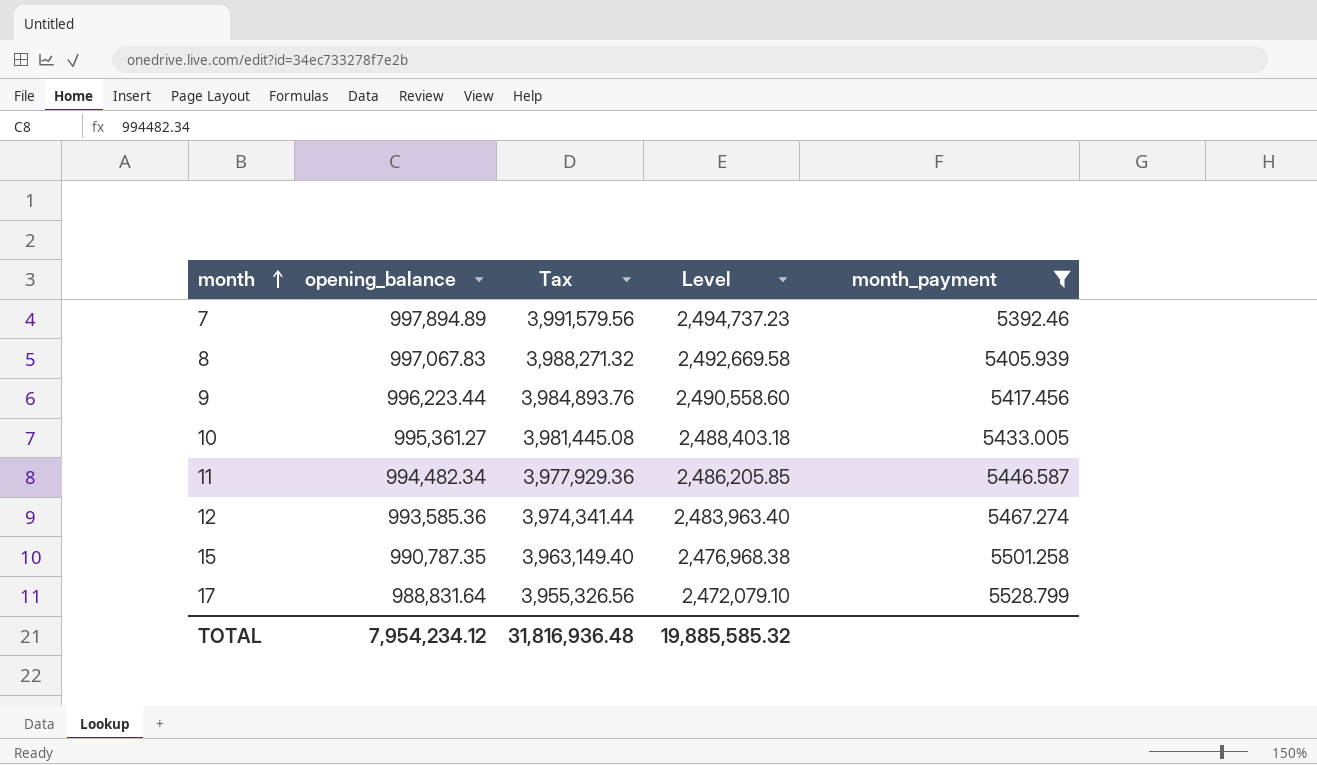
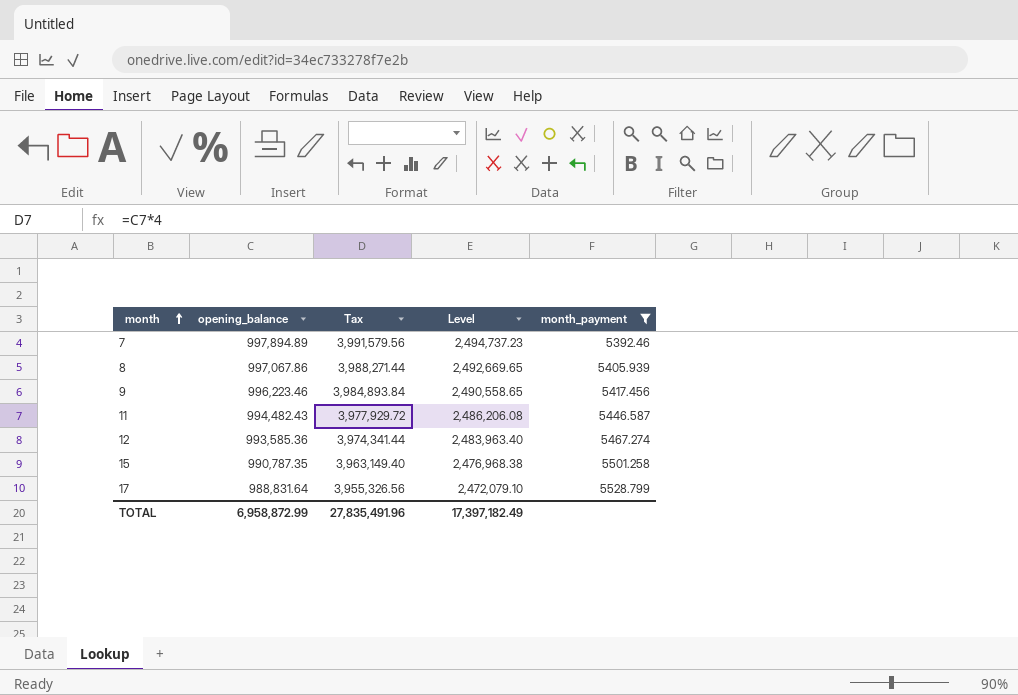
row 10: 995,361.27 | 3,981,445.08 | 2,488,403.18 | 5433.005 -> none
8 | opening_balance: 997,067.83 -> 997,067.86
8 | Tax: 3,988,271.32 -> 3,988,271.44
8 | Level: 2,492,669.58 -> 2,492,669.65
9 | opening_balance: 996,223.44 -> 996,223.46
9 | Tax: 3,984,893.76 -> 3,984,893.84
9 | Level: 2,490,558.60 -> 2,490,558.65
11 | opening_balance: 994,482.34 -> 994,482.43
11 | Tax: 3,977,929.36 -> 3,977,929.72
11 | Level: 2,486,205.85 -> 2,486,206.08
TOTAL | opening_balance: 7,954,234.12 -> 6,958,872.99
TOTAL | Tax: 31,816,936.48 -> 27,835,491.96
TOTAL | Level: 19,885,585.32 -> 17,397,182.49

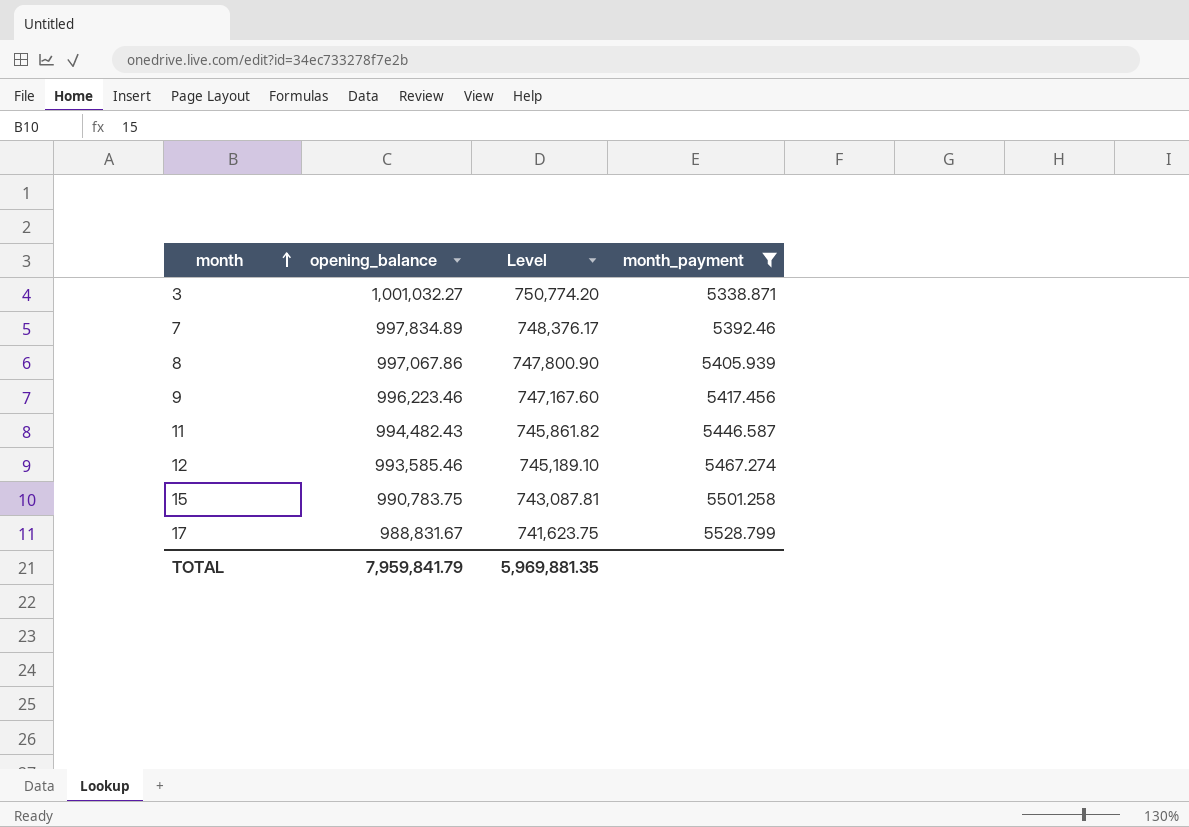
column Tax | formula: [opening_balance] * 4 -> none
column Level | formula: [opening_balance] * 2.5 -> [opening_balance] * 0.75
row 3: none -> 1,001,032.27 | 750,774.20 | 5338.871
7 | opening_balance: 997,894.89 -> 997,834.89
12 | opening_balance: 993,585.36 -> 993,585.46
15 | opening_balance: 990,787.35 -> 990,783.75
17 | opening_balance: 988,831.64 -> 988,831.67
TOTAL | opening_balance: 6,958,872.99 -> 7,959,841.79
TOTAL | Level: 17,397,182.49 -> 5,969,881.35

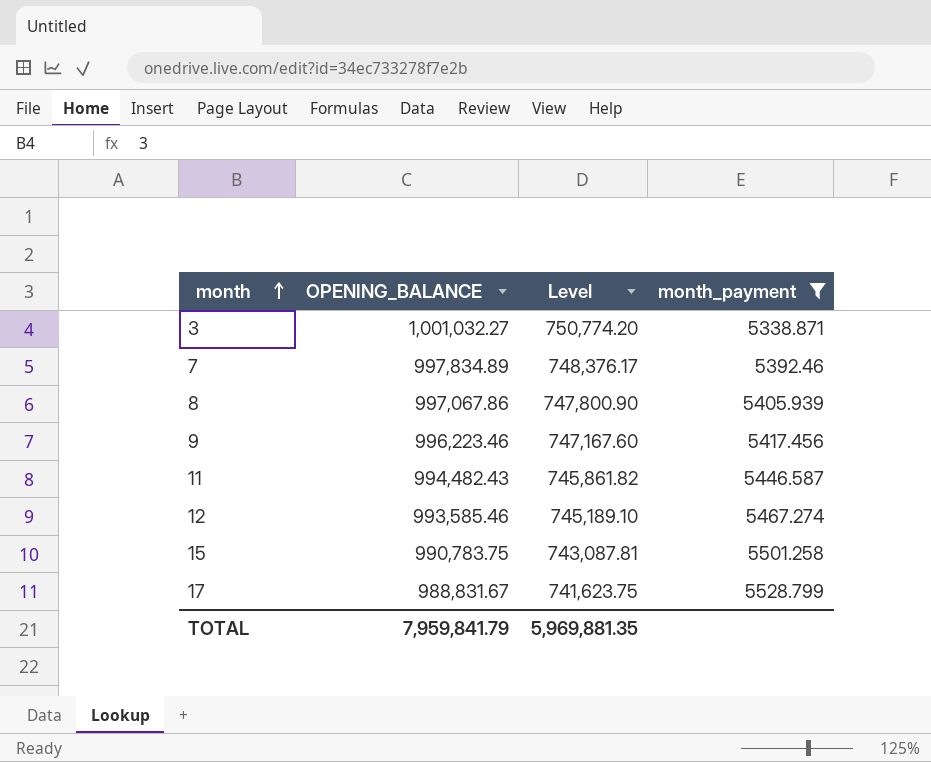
column name: opening_balance -> OPENING_BALANCE

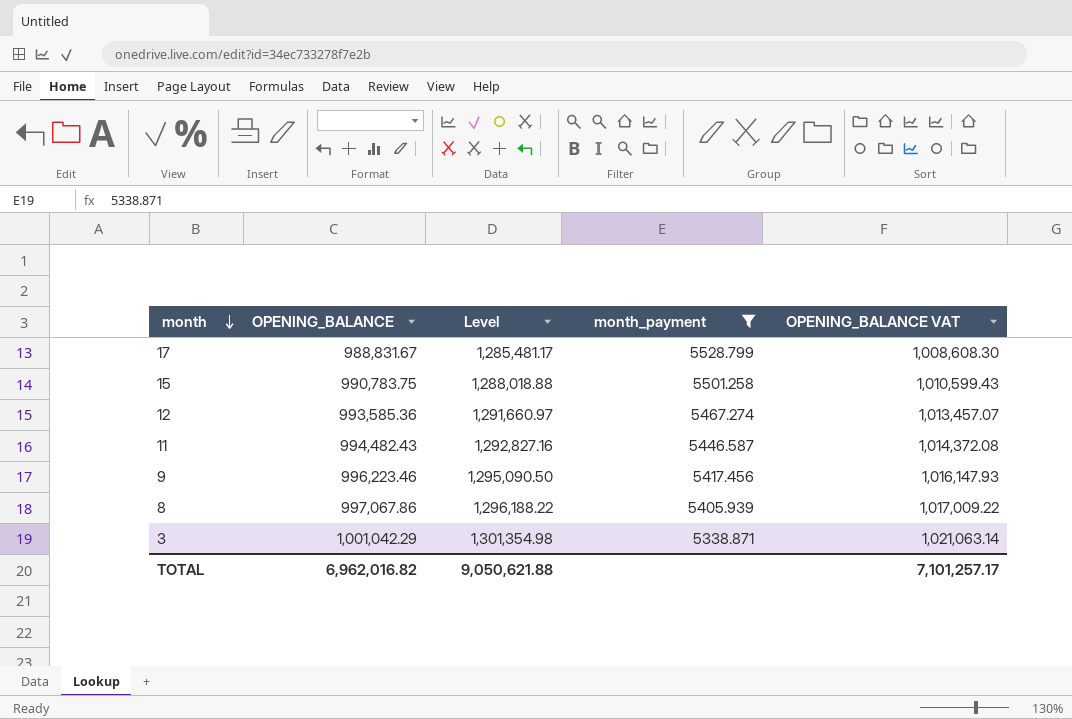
row order: month ascending -> month descending
column Level | formula: [OPENING_BALANCE] * 0.75 -> [OPENING_BALANCE] * 1.3
column OPENING_BALANCE VAT | formula: none -> [OPENING_BALANCE] * 1.02
row 7: 997,834.89 | 748,376.17 | 5392.46 -> none
12 | OPENING_BALANCE: 993,585.46 -> 993,585.36
3 | OPENING_BALANCE: 1,001,032.27 -> 1,001,042.29
TOTAL | OPENING_BALANCE: 7,959,841.79 -> 6,962,016.82
TOTAL | Level: 5,969,881.35 -> 9,050,621.88

